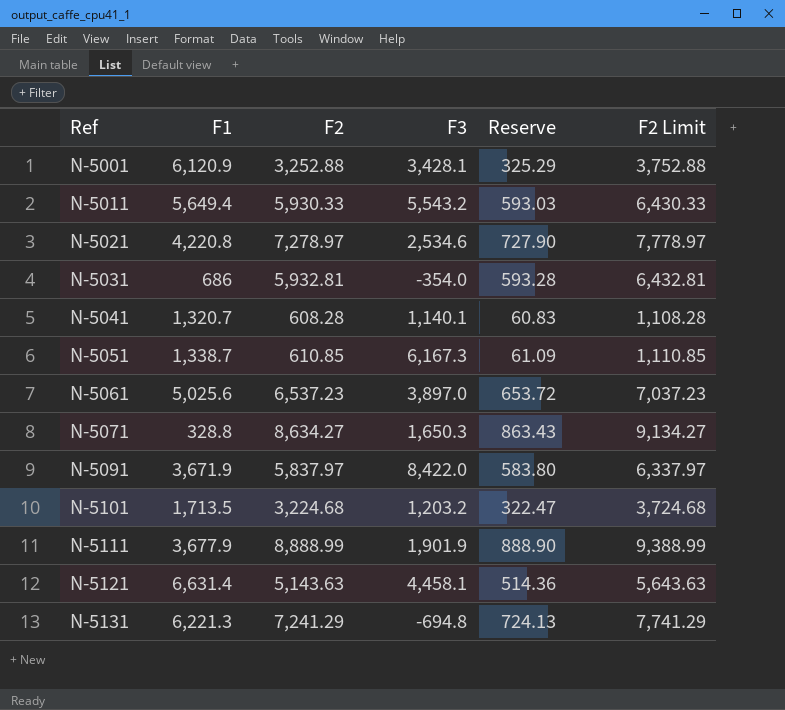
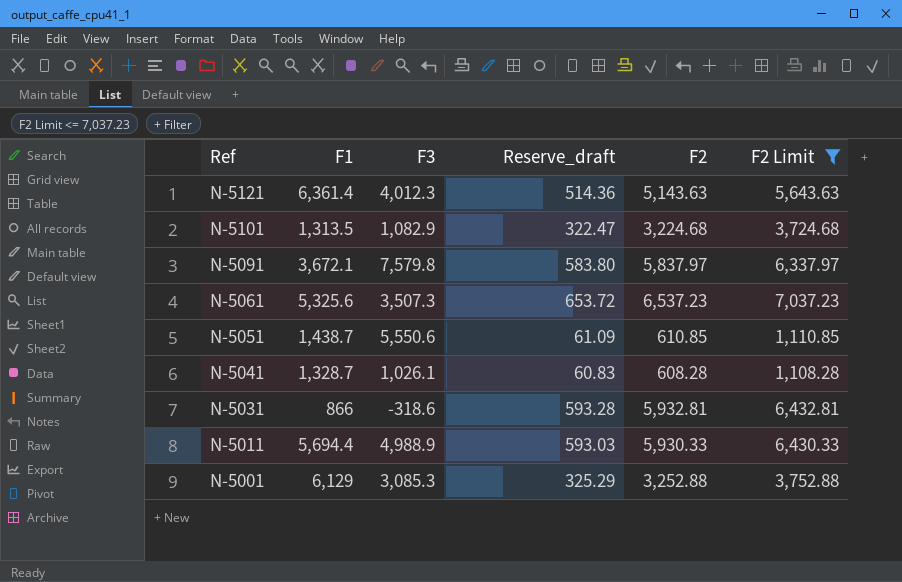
filter: none -> F2 Limit <= 7,037.23
row order: Ref ascending -> Ref descending
column name: Reserve -> Reserve_draft
column F2 | position: 3 -> 5
N-5121 | F1: 6,631.4 -> 6,361.4
N-5121 | F3: 4,458.1 -> 4,012.3
N-5101 | F1: 1,713.5 -> 1,313.5
N-5101 | F3: 1,203.2 -> 1,082.9
N-5091 | F1: 3,671.9 -> 3,672.1
N-5091 | F3: 8,422.0 -> 7,579.8
N-5061 | F1: 5,025.6 -> 5,325.6
N-5061 | F3: 3,897.0 -> 3,507.3
N-5051 | F1: 1,338.7 -> 1,438.7
N-5051 | F3: 6,167.3 -> 5,550.6
N-5041 | F1: 1,320.7 -> 1,328.7
N-5041 | F3: 1,140.1 -> 1,026.1
N-5031 | F1: 686 -> 866
N-5031 | F3: -354.0 -> -318.6
N-5011 | F1: 5,649.4 -> 5,694.4
N-5011 | F3: 5,543.2 -> 4,988.9
N-5001 | F1: 6,120.9 -> 6,129
N-5001 | F3: 3,428.1 -> 3,085.3

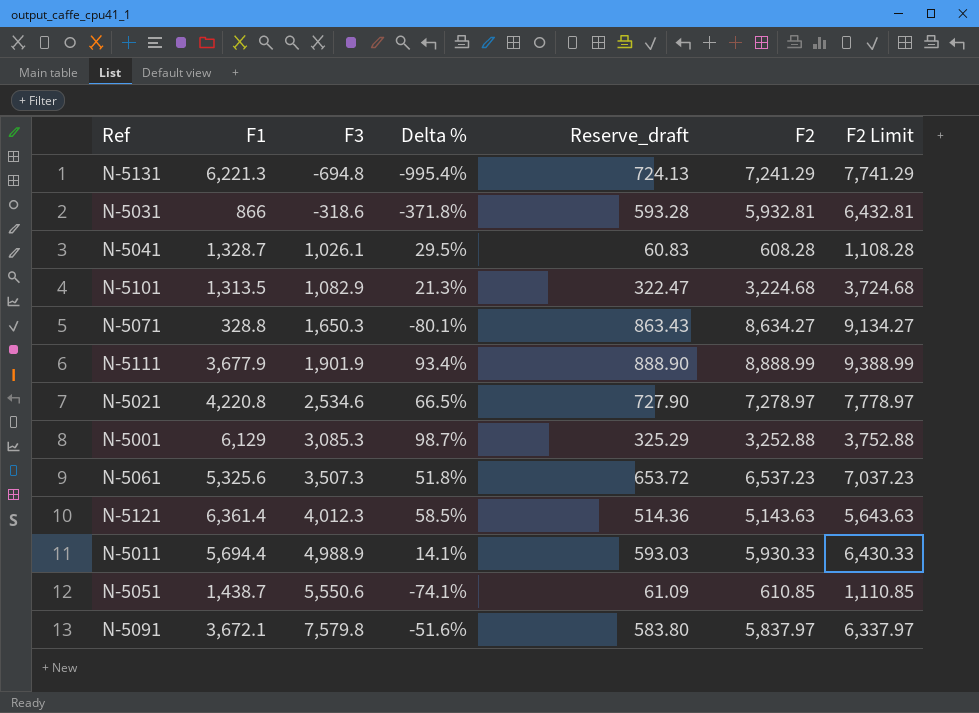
filter: F2 Limit <= 7,037.23 -> none
row order: Ref descending -> F3 ascending
column Delta % | formula: none -> ([F1] - [F3]) / [F3]

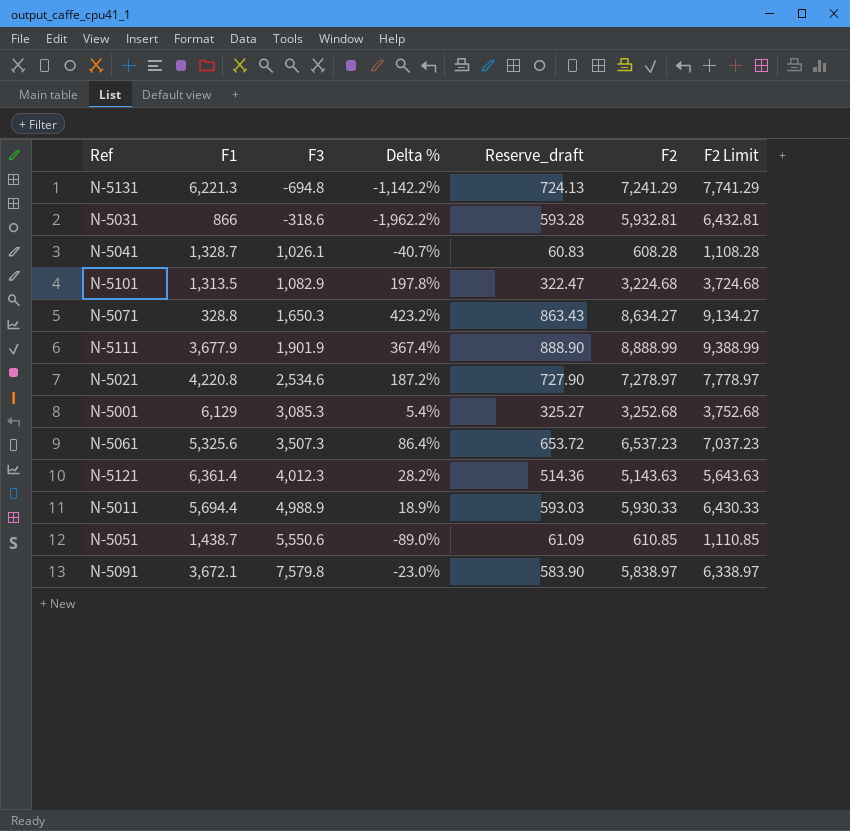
column Delta % | formula: ([F1] - [F3]) / [F3] -> ([F2] - [F3]) / [F3]
N-5001 | Reserve_draft: 325.29 -> 325.27
N-5001 | F2: 3,252.88 -> 3,252.68
N-5001 | F2 Limit: 3,752.88 -> 3,752.68
N-5091 | Reserve_draft: 583.80 -> 583.90
N-5091 | F2: 5,837.97 -> 5,838.97
N-5091 | F2 Limit: 6,337.97 -> 6,338.97

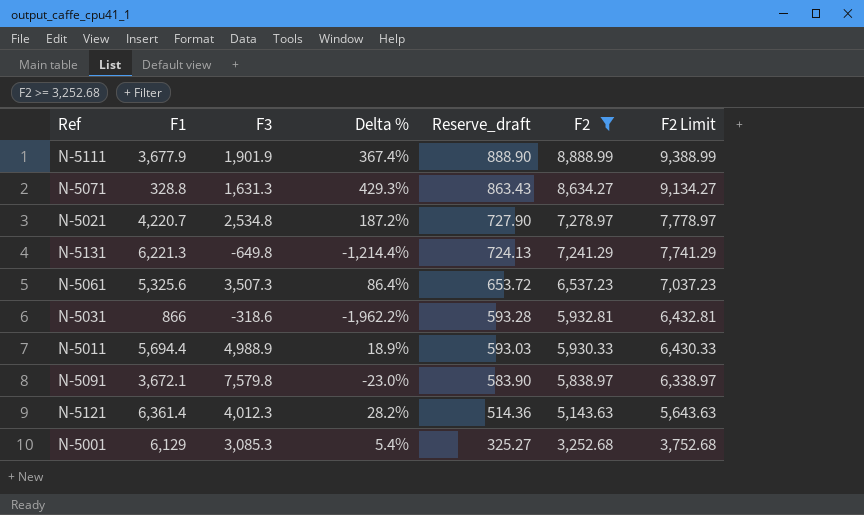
filter: none -> F2 >= 3,252.68
row order: F3 ascending -> Reserve_draft descending
N-5071 | F3: 1,650.3 -> 1,631.3
N-5071 | Delta %: 423.2% -> 429.3%
N-5021 | F1: 4,220.8 -> 4,220.7
N-5021 | F3: 2,534.6 -> 2,534.8
N-5131 | F3: -694.8 -> -649.8
N-5131 | Delta %: -1,142.2% -> -1,214.4%

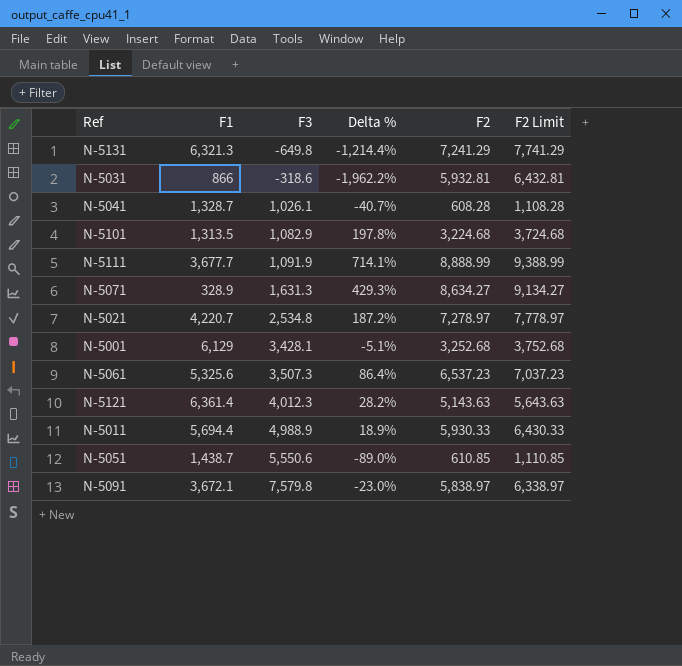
filter: F2 >= 3,252.68 -> none
row order: Reserve_draft descending -> F3 ascending
column Reserve_draft | formula: [F2] * 0.1 -> none
N-5131 | F1: 6,221.3 -> 6,321.3
N-5111 | F1: 3,677.9 -> 3,677.7
N-5111 | F3: 1,901.9 -> 1,091.9
N-5111 | Delta %: 367.4% -> 714.1%
N-5071 | F1: 328.8 -> 328.9
N-5001 | F3: 3,085.3 -> 3,428.1
N-5001 | Delta %: 5.4% -> -5.1%

